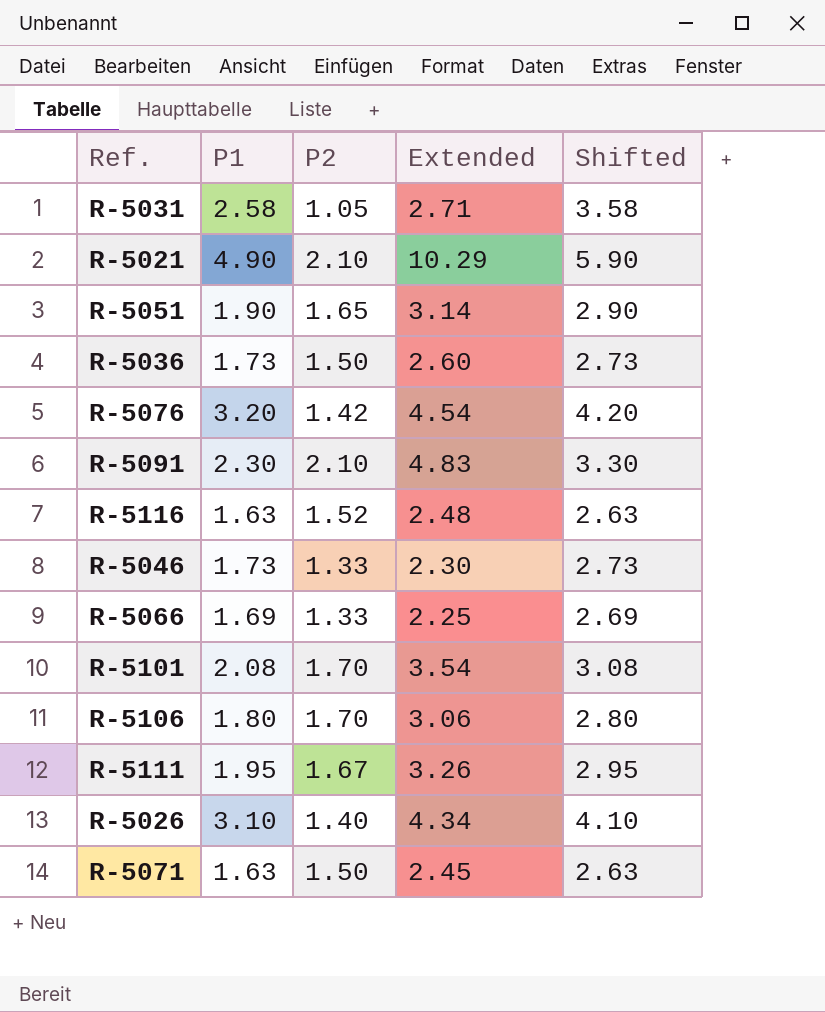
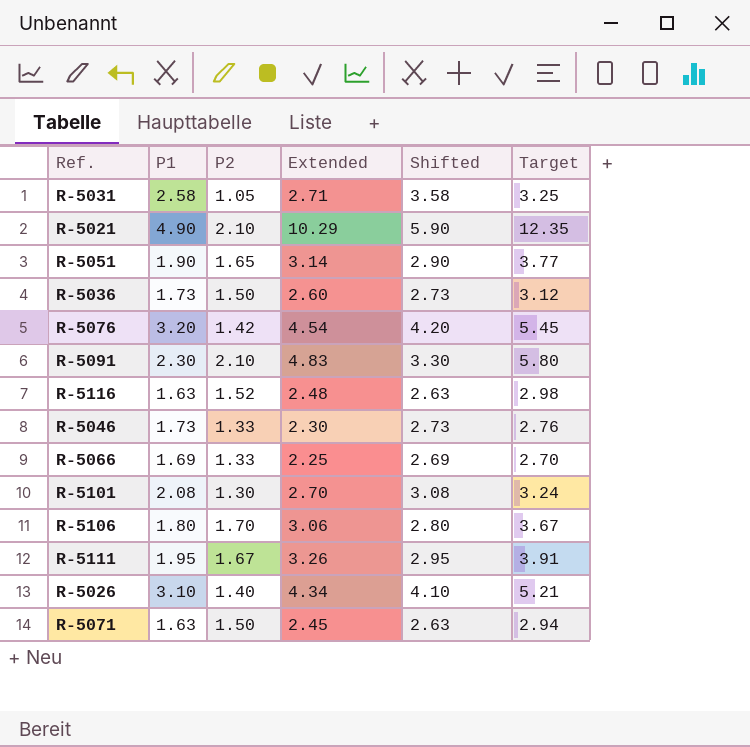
column Target | formula: none -> [Extended] * 1.2
R-5101 | P2: 1.70 -> 1.30
R-5101 | Extended: 3.54 -> 2.70

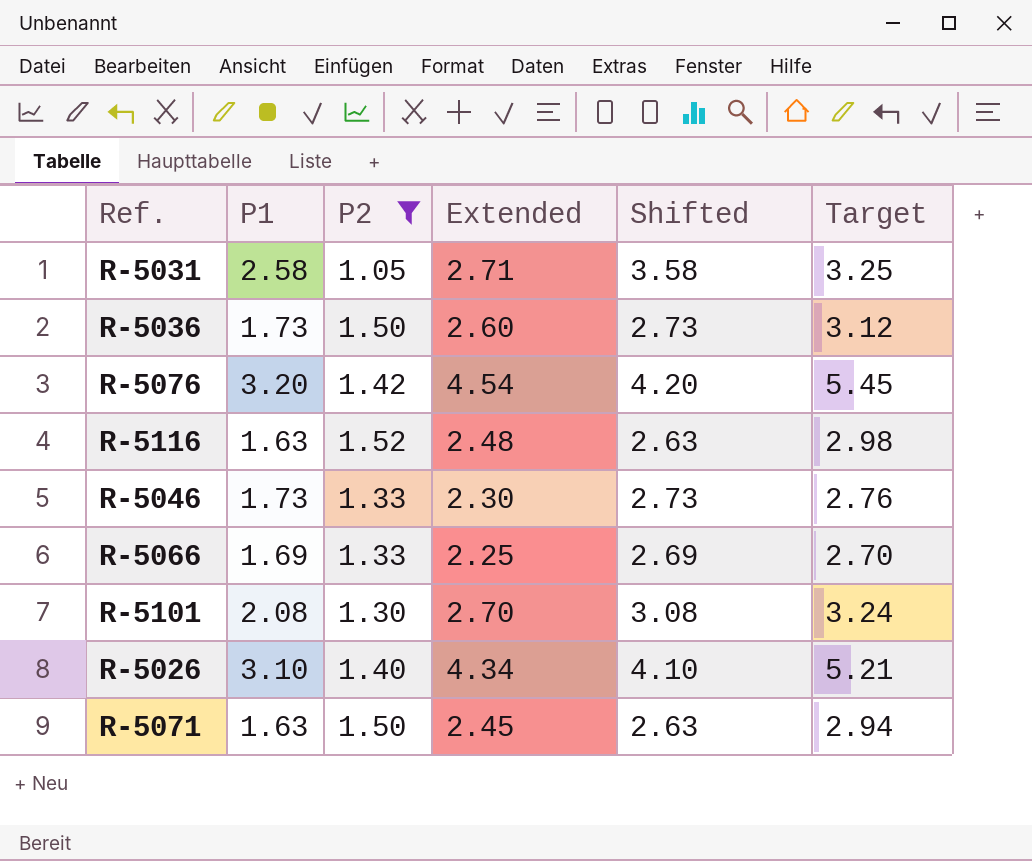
filter: none -> P2 <= 1.52

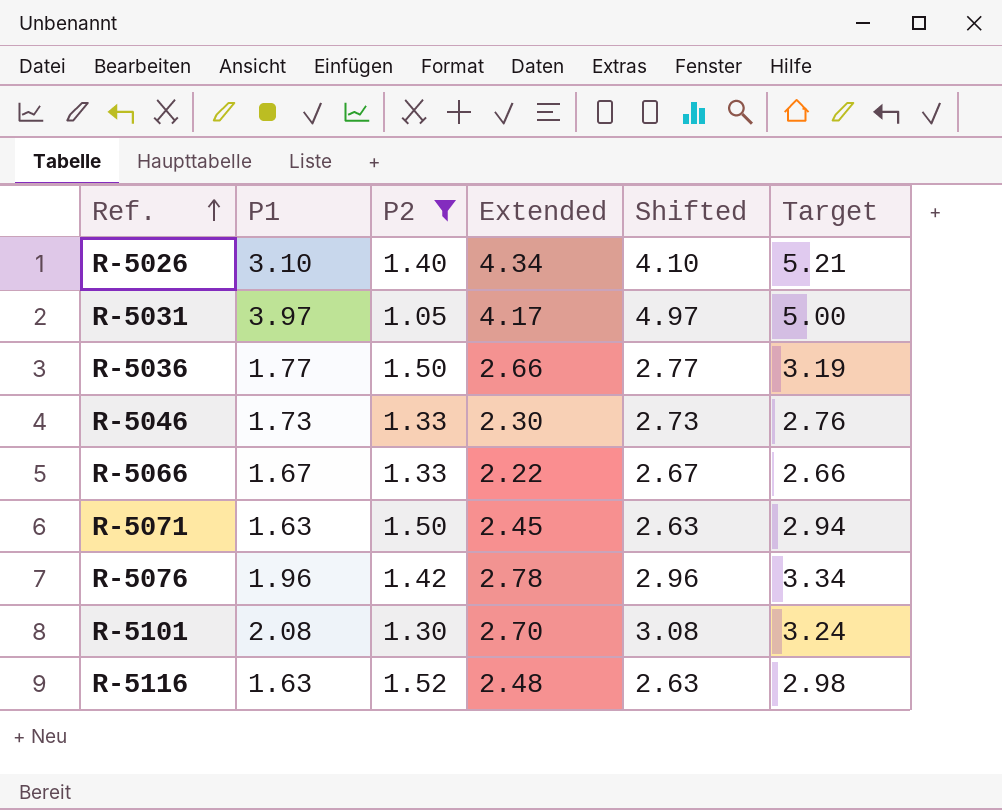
row order: none -> Ref. ascending
R-5031 | P1: 2.58 -> 3.97
R-5031 | Extended: 2.71 -> 4.17
R-5031 | Shifted: 3.58 -> 4.97
R-5031 | Target: 3.25 -> 5.00
R-5036 | P1: 1.73 -> 1.77
R-5036 | Extended: 2.60 -> 2.66
R-5036 | Shifted: 2.73 -> 2.77
R-5036 | Target: 3.12 -> 3.19
R-5066 | P1: 1.69 -> 1.67
R-5066 | Extended: 2.25 -> 2.22
R-5066 | Shifted: 2.69 -> 2.67
R-5066 | Target: 2.70 -> 2.66
R-5076 | P1: 3.20 -> 1.96
R-5076 | Extended: 4.54 -> 2.78
R-5076 | Shifted: 4.20 -> 2.96
R-5076 | Target: 5.45 -> 3.34

